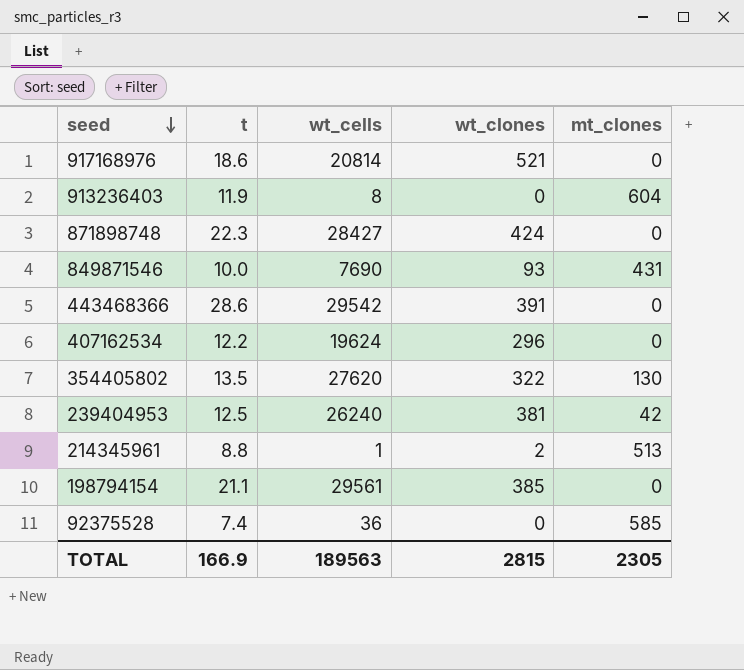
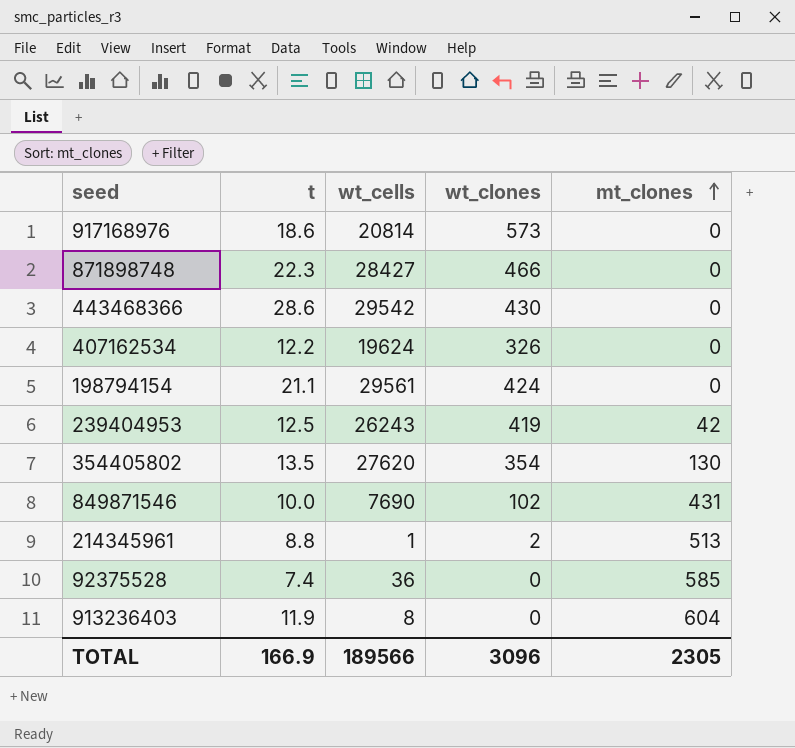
row order: seed descending -> mt_clones ascending
917168976 | wt_clones: 521 -> 573
871898748 | wt_clones: 424 -> 466
443468366 | wt_clones: 391 -> 430
407162534 | wt_clones: 296 -> 326
198794154 | wt_clones: 385 -> 424
239404953 | wt_cells: 26240 -> 26243
239404953 | wt_clones: 381 -> 419
354405802 | wt_clones: 322 -> 354
849871546 | wt_clones: 93 -> 102
TOTAL | wt_cells: 189563 -> 189566
TOTAL | wt_clones: 2815 -> 3096

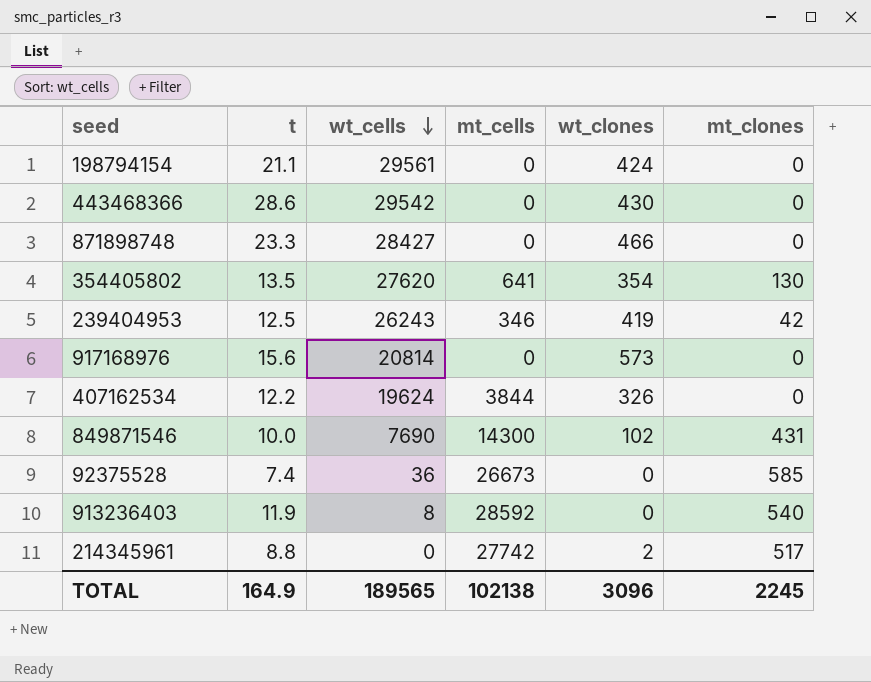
row order: mt_clones ascending -> wt_cells descending
column mt_cells | position: none -> 4
871898748 | t: 22.3 -> 23.3
917168976 | t: 18.6 -> 15.6
913236403 | mt_clones: 604 -> 540
214345961 | wt_cells: 1 -> 0
214345961 | mt_clones: 513 -> 517
TOTAL | t: 166.9 -> 164.9
TOTAL | wt_cells: 189566 -> 189565
TOTAL | mt_clones: 2305 -> 2245

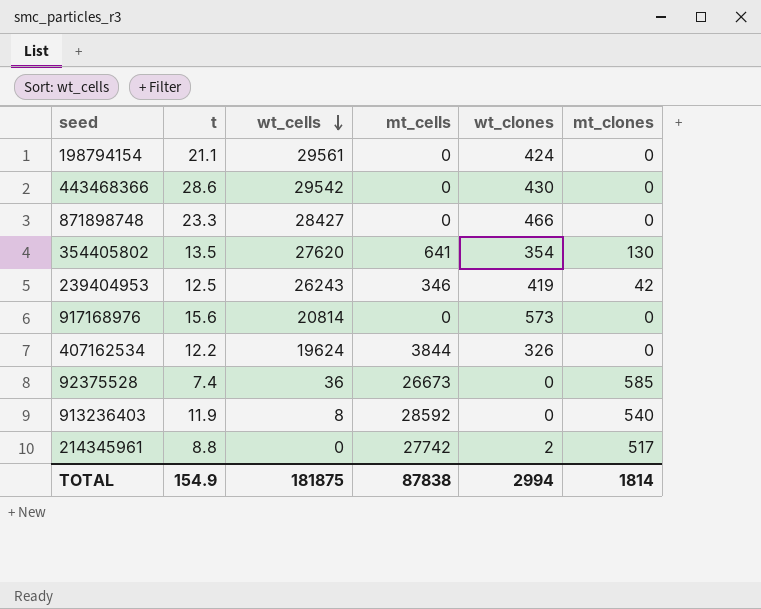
row 849871546: 10.0 | 7690 | 14300 | 102 | 431 -> none
TOTAL | t: 164.9 -> 154.9
TOTAL | wt_cells: 189565 -> 181875
TOTAL | mt_cells: 102138 -> 87838
TOTAL | wt_clones: 3096 -> 2994
TOTAL | mt_clones: 2245 -> 1814

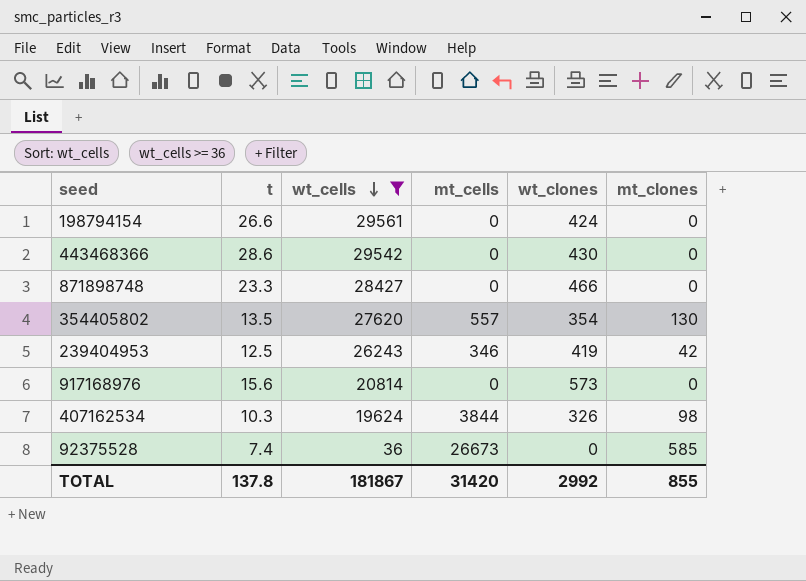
filter: none -> wt_cells >= 36
198794154 | t: 21.1 -> 26.6
354405802 | mt_cells: 641 -> 557
407162534 | t: 12.2 -> 10.3
407162534 | mt_clones: 0 -> 98
TOTAL | t: 154.9 -> 137.8
TOTAL | wt_cells: 181875 -> 181867
TOTAL | mt_cells: 87838 -> 31420
TOTAL | wt_clones: 2994 -> 2992
TOTAL | mt_clones: 1814 -> 855

